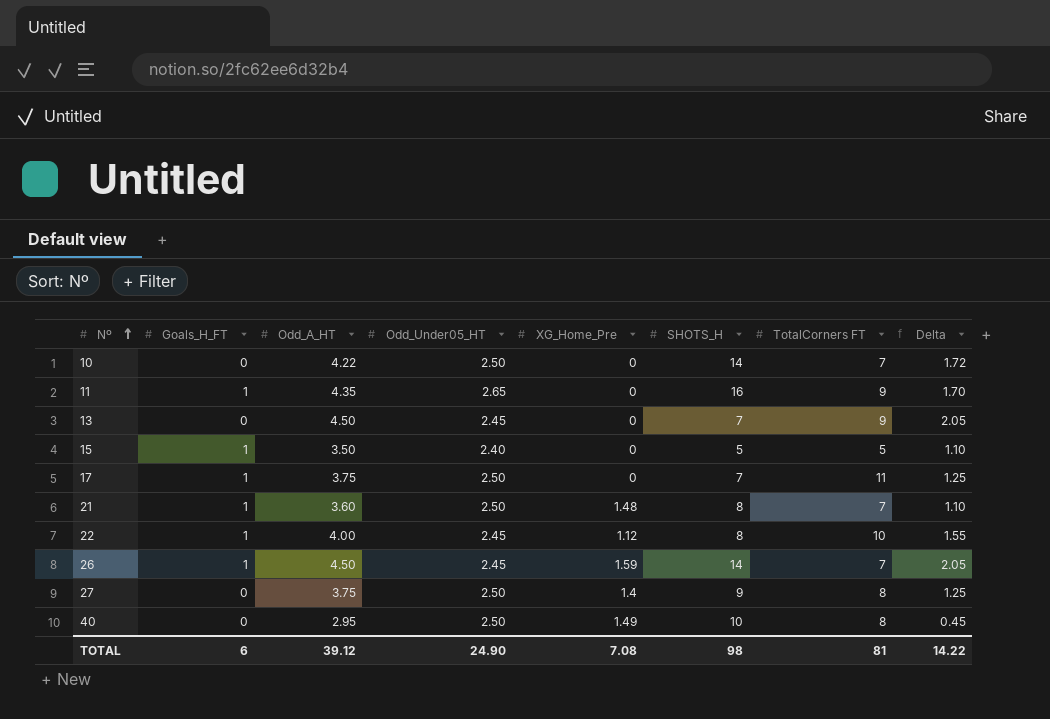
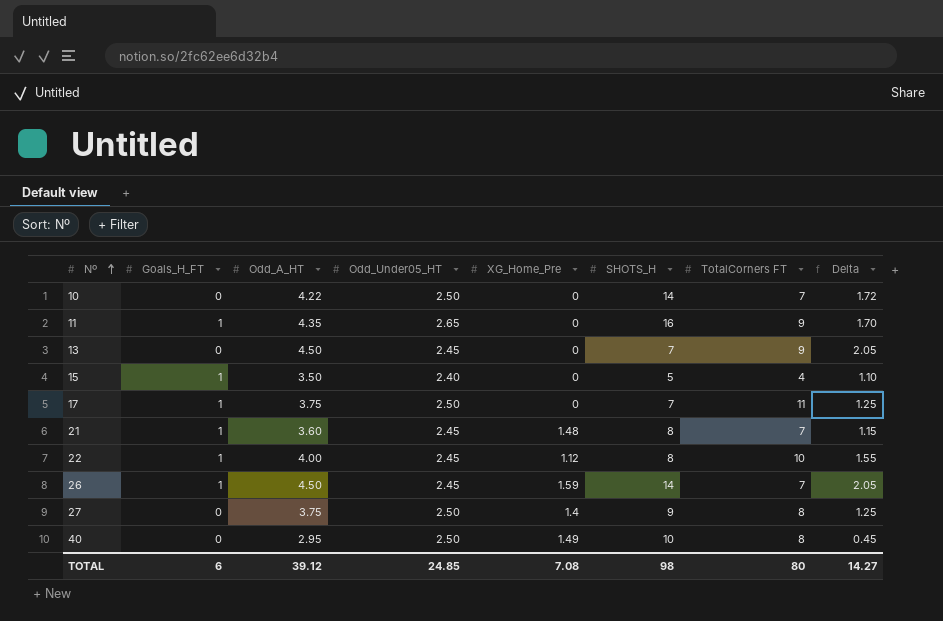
15 | TotalCorners FT: 5 -> 4
21 | Odd_Under05_HT: 2.50 -> 2.45
21 | Delta: 1.10 -> 1.15
TOTAL | Odd_Under05_HT: 24.90 -> 24.85
TOTAL | TotalCorners FT: 81 -> 80
TOTAL | Delta: 14.22 -> 14.27

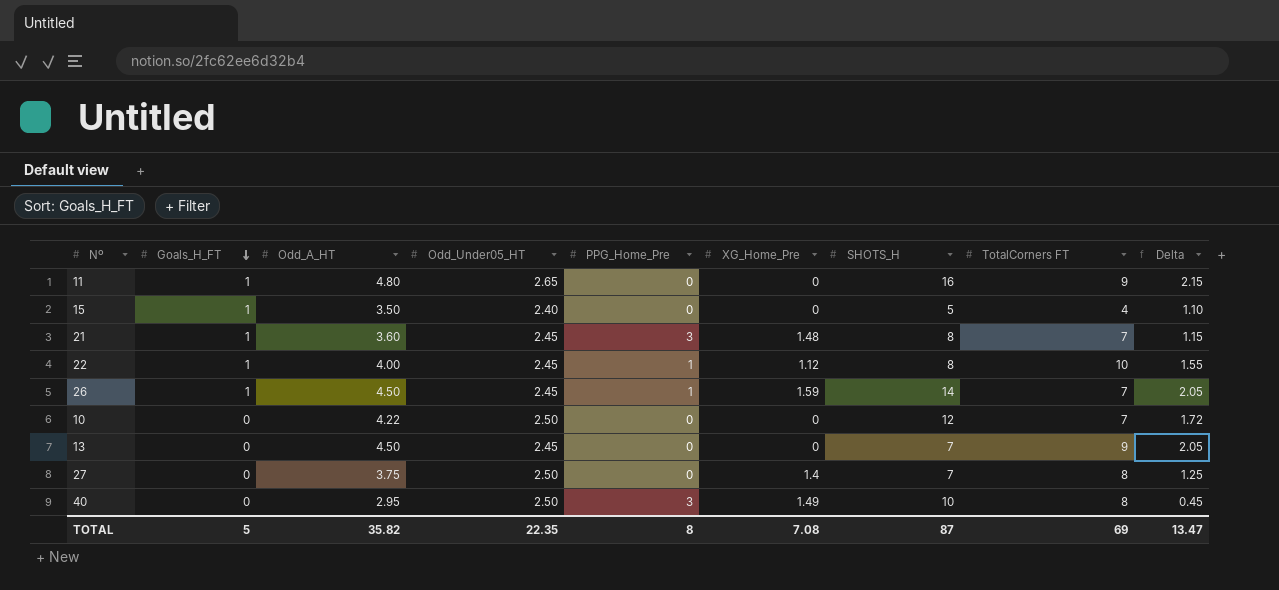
row order: Nº ascending -> Goals_H_FT descending
column PPG_Home_Pre | position: none -> 5
row 17: 1 | 3.75 | 2.50 | 0 | 7 | 11 | 1.25 -> none
11 | Odd_A_HT: 4.35 -> 4.80
11 | Delta: 1.70 -> 2.15
10 | SHOTS_H: 14 -> 12
27 | SHOTS_H: 9 -> 7
TOTAL | Goals_H_FT: 6 -> 5
TOTAL | Odd_A_HT: 39.12 -> 35.82
TOTAL | Odd_Under05_HT: 24.85 -> 22.35
TOTAL | SHOTS_H: 98 -> 87
TOTAL | TotalCorners FT: 80 -> 69
TOTAL | Delta: 14.27 -> 13.47

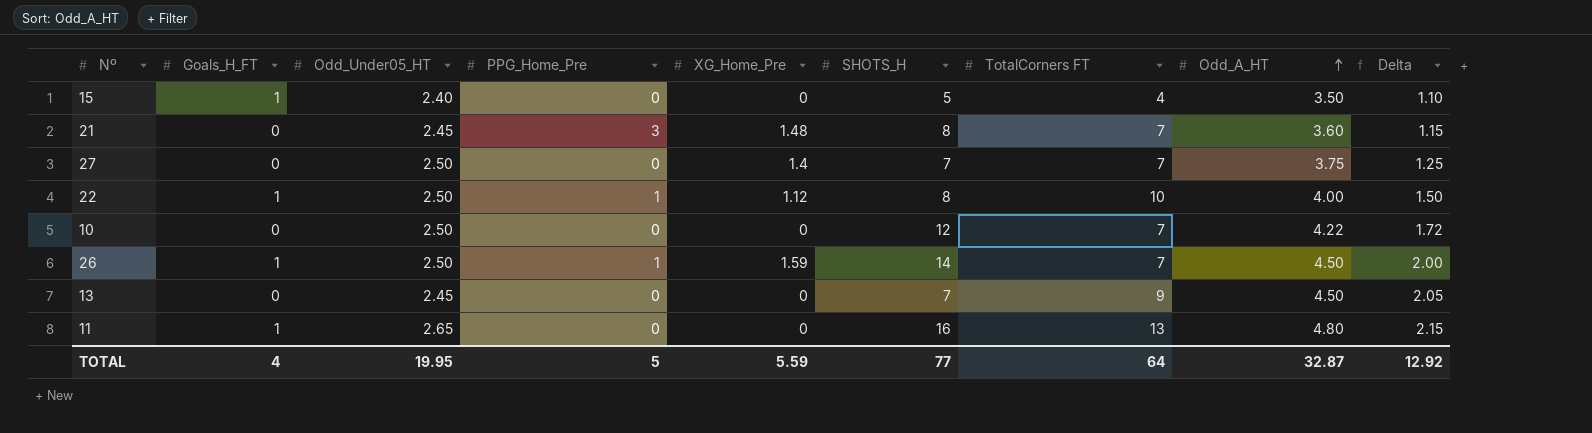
row order: Goals_H_FT descending -> Odd_A_HT ascending
column Odd_A_HT | position: 3 -> 8
row 40: 0 | 2.95 | 2.50 | 3 | 1.49 | 10 | 8 | 0.45 -> none
21 | Goals_H_FT: 1 -> 0
27 | TotalCorners FT: 8 -> 7
22 | Odd_Under05_HT: 2.45 -> 2.50
22 | Delta: 1.55 -> 1.50
26 | Odd_Under05_HT: 2.45 -> 2.50
26 | Delta: 2.05 -> 2.00
11 | TotalCorners FT: 9 -> 13
TOTAL | Goals_H_FT: 5 -> 4
TOTAL | Odd_Under05_HT: 22.35 -> 19.95
TOTAL | PPG_Home_Pre: 8 -> 5
TOTAL | XG_Home_Pre: 7.08 -> 5.59
TOTAL | SHOTS_H: 87 -> 77
TOTAL | TotalCorners FT: 69 -> 64
TOTAL | Odd_A_HT: 35.82 -> 32.87
TOTAL | Delta: 13.47 -> 12.92

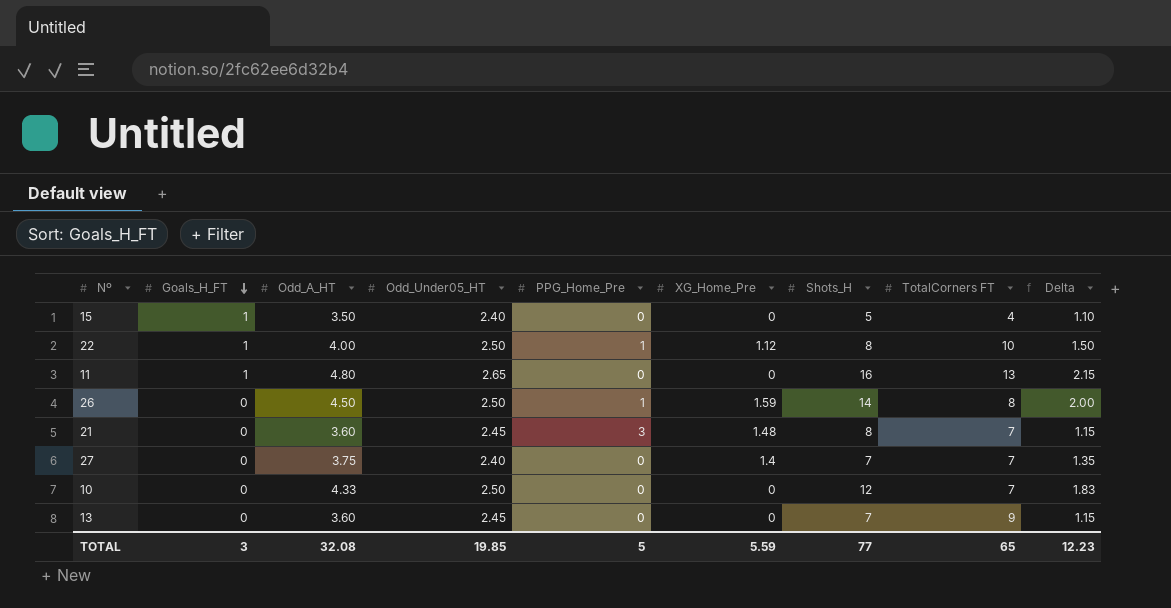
row order: Odd_A_HT ascending -> Goals_H_FT descending
column Odd_A_HT | position: 8 -> 3
column name: SHOTS_H -> Shots_H
26 | Goals_H_FT: 1 -> 0
26 | TotalCorners FT: 7 -> 8
27 | Odd_Under05_HT: 2.50 -> 2.40
27 | Delta: 1.25 -> 1.35
10 | Odd_A_HT: 4.22 -> 4.33
10 | Delta: 1.72 -> 1.83
13 | Odd_A_HT: 4.50 -> 3.60
13 | Delta: 2.05 -> 1.15
TOTAL | Goals_H_FT: 4 -> 3
TOTAL | Odd_A_HT: 32.87 -> 32.08
TOTAL | Odd_Under05_HT: 19.95 -> 19.85
TOTAL | TotalCorners FT: 64 -> 65
TOTAL | Delta: 12.92 -> 12.23

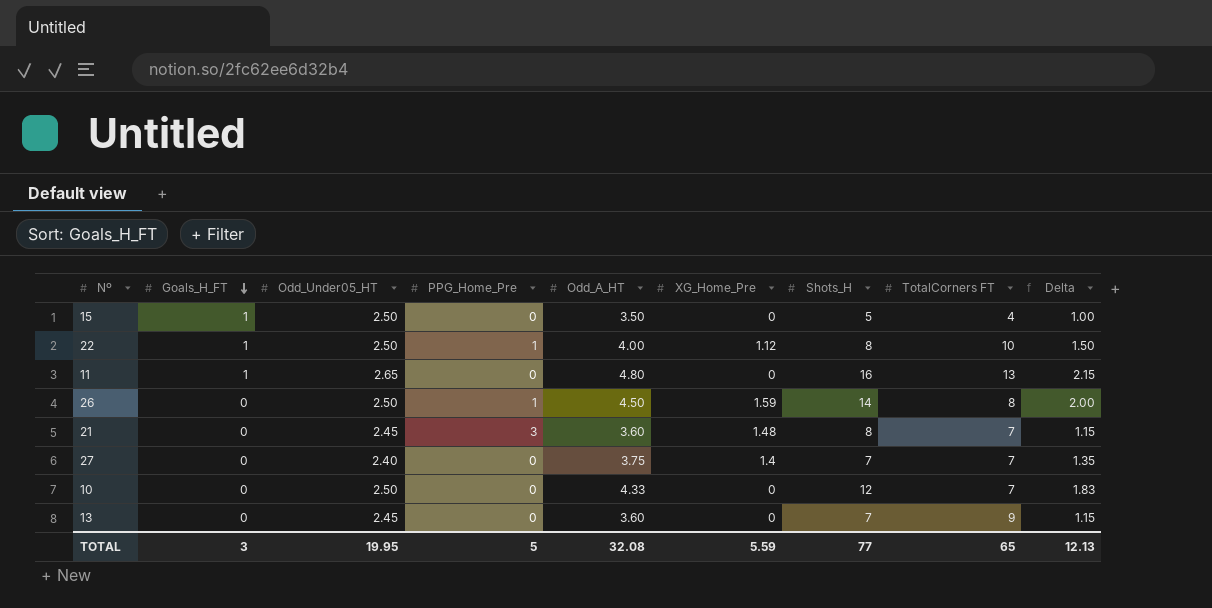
column Odd_A_HT | position: 3 -> 5
15 | Odd_Under05_HT: 2.40 -> 2.50
15 | Delta: 1.10 -> 1.00
TOTAL | Odd_Under05_HT: 19.85 -> 19.95
TOTAL | Delta: 12.23 -> 12.13

